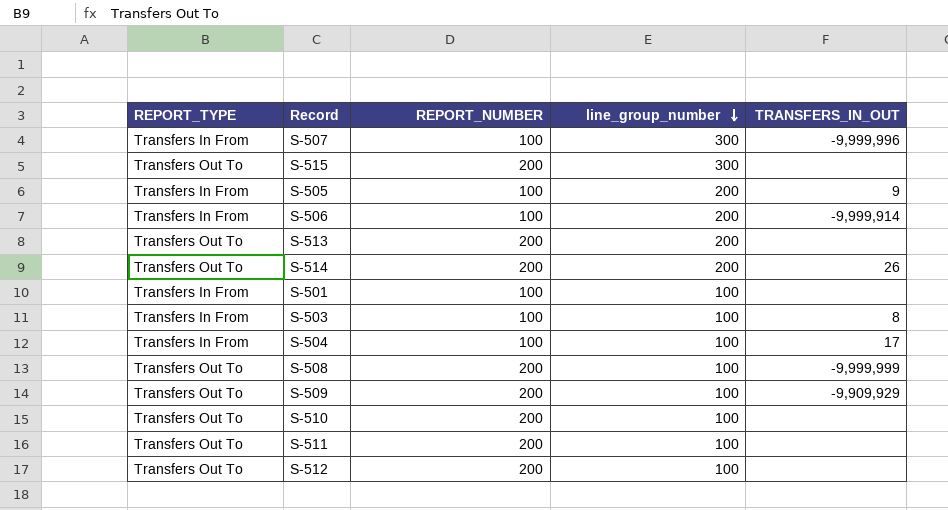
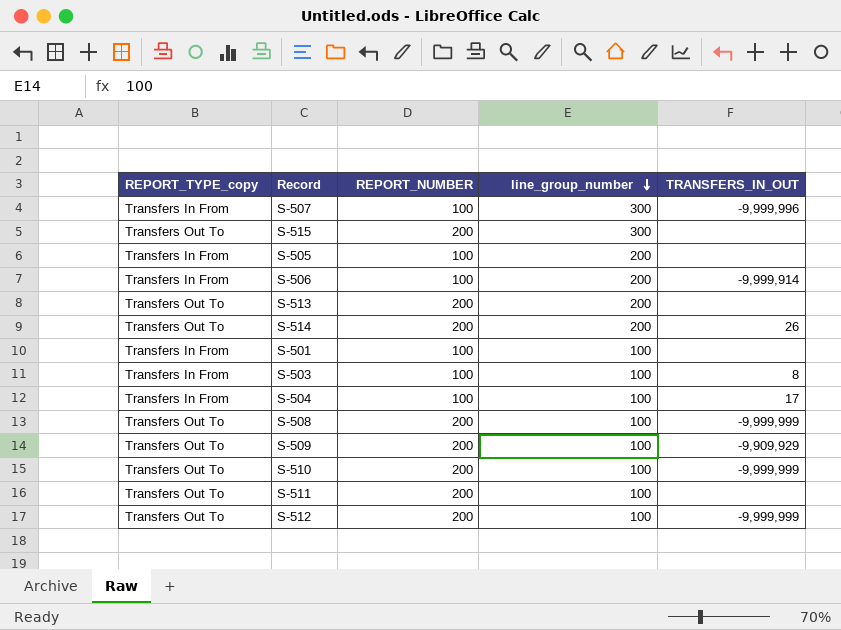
column name: REPORT_TYPE -> REPORT_TYPE_copy
S-505 | TRANSFERS_IN_OUT: 9 -> none
S-510 | TRANSFERS_IN_OUT: none -> -9,999,999
S-512 | TRANSFERS_IN_OUT: none -> -9,999,999

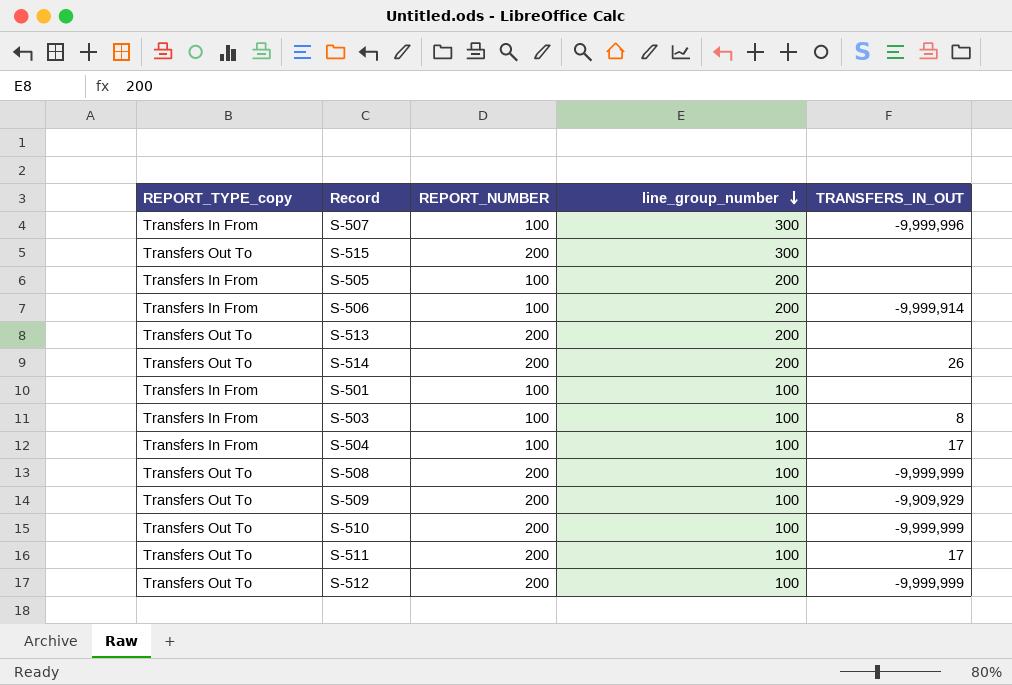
S-511 | TRANSFERS_IN_OUT: none -> 17

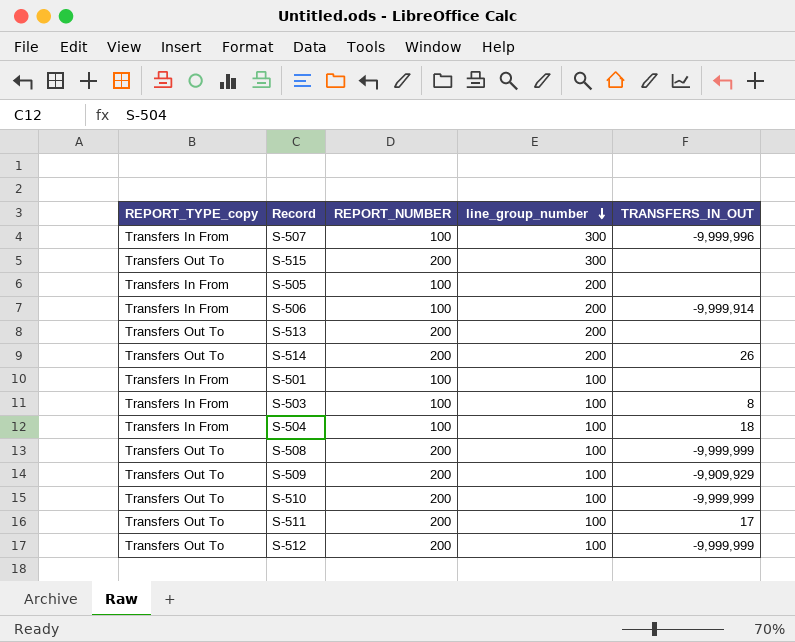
S-504 | TRANSFERS_IN_OUT: 17 -> 18

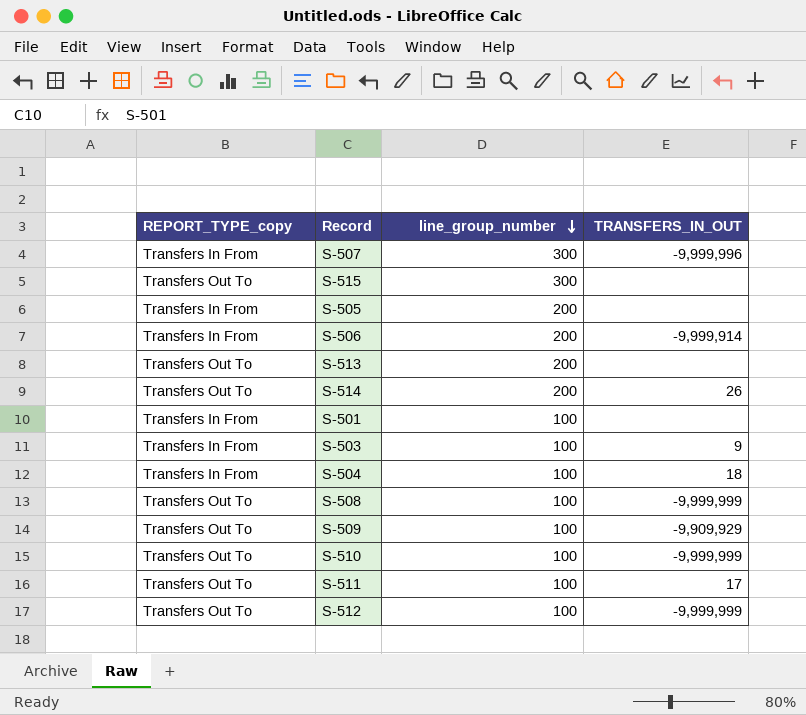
column REPORT_NUMBER | position: 3 -> none
S-503 | TRANSFERS_IN_OUT: 8 -> 9

